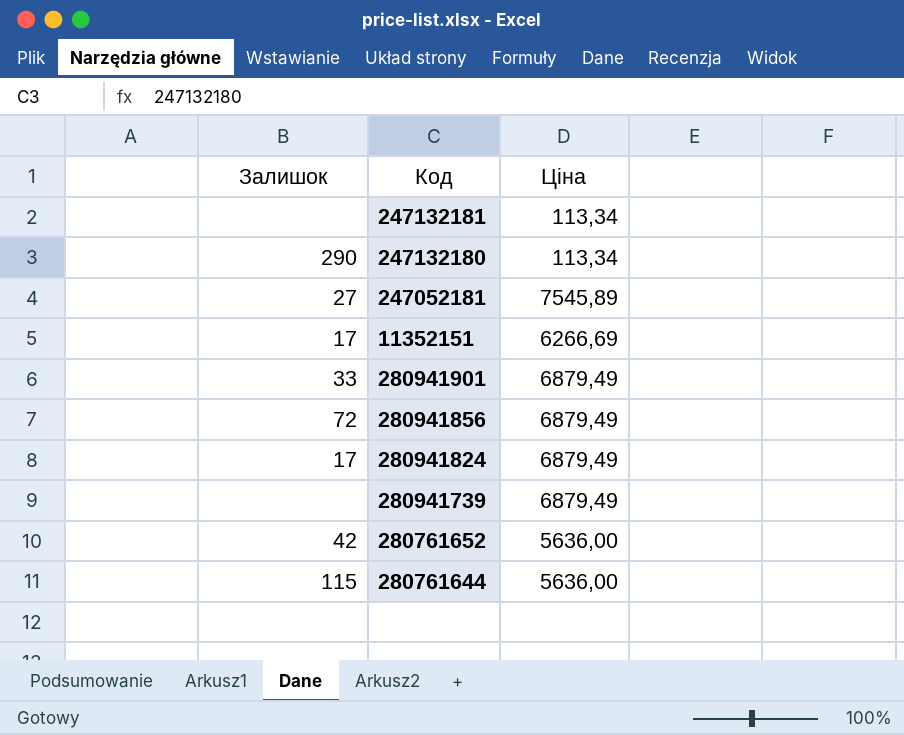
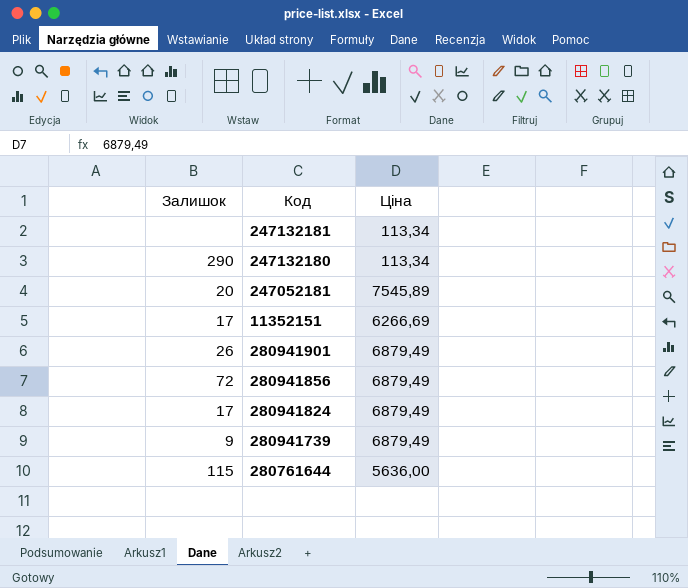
row 280761652: 42 | 5636,00 -> none
247052181 | Залишок: 27 -> 20
280941901 | Залишок: 33 -> 26
280941739 | Залишок: none -> 9

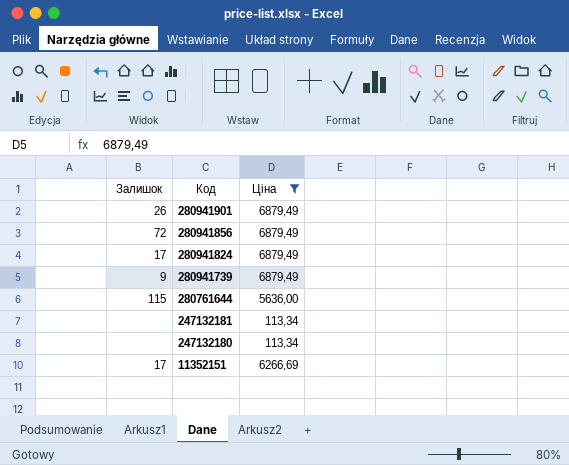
filter: none -> Ціна != 7545,89
row order: none -> Код descending
247132180 | Залишок: 290 -> none

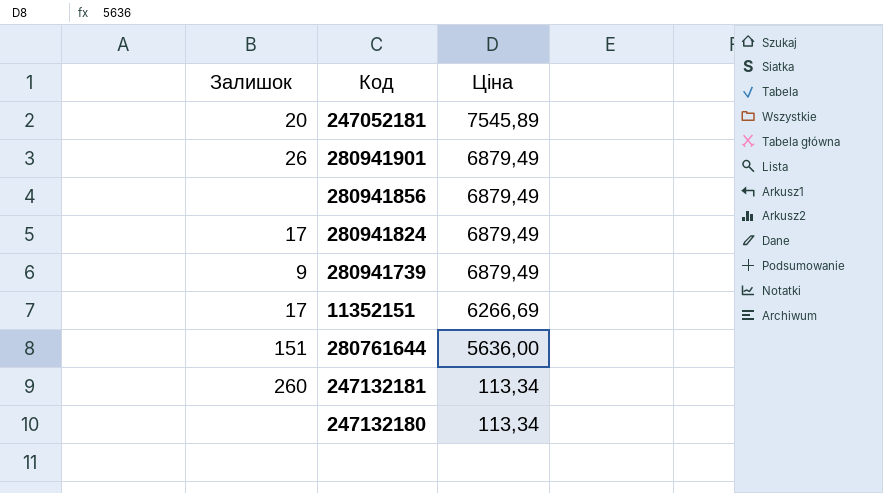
filter: Ціна != 7545,89 -> none
row order: Код descending -> Ціна descending
280941856 | Залишок: 72 -> none
280761644 | Залишок: 115 -> 151
247132181 | Залишок: none -> 260

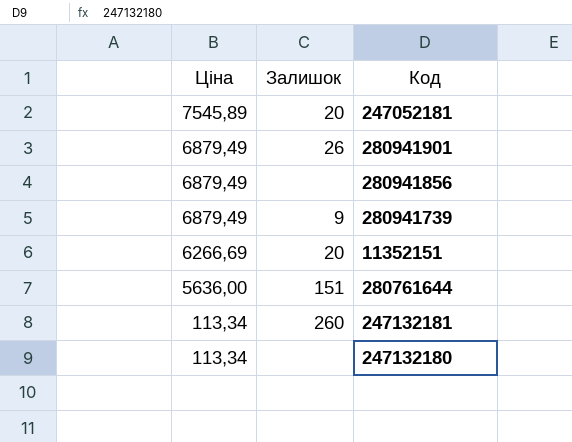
column Ціна | position: 3 -> 1
row 280941824: 17 | 6879,49 -> none
11352151 | Залишок: 17 -> 20

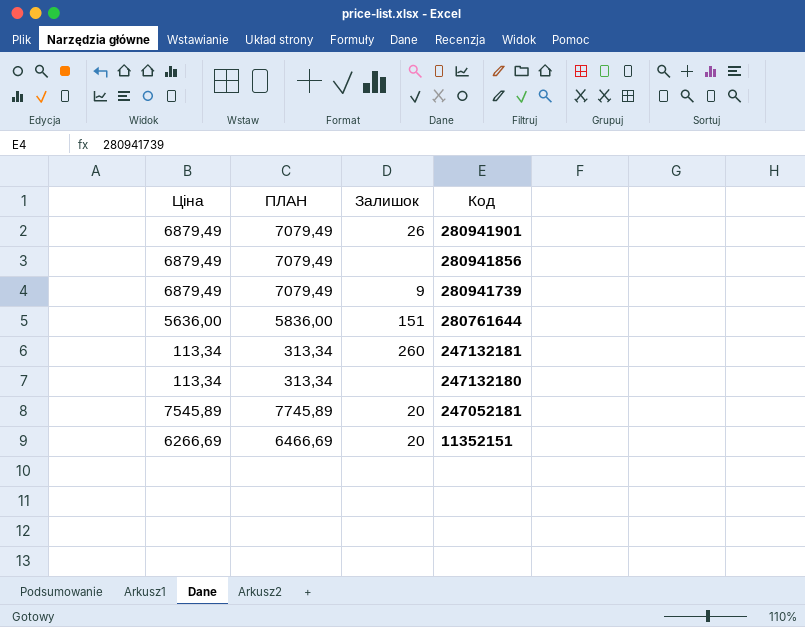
row order: Ціна descending -> Код descending
column ПЛАН | formula: none -> [Ціна] + 200

